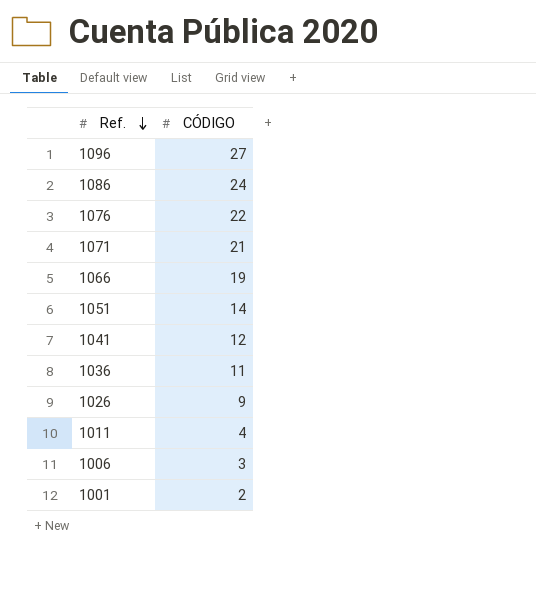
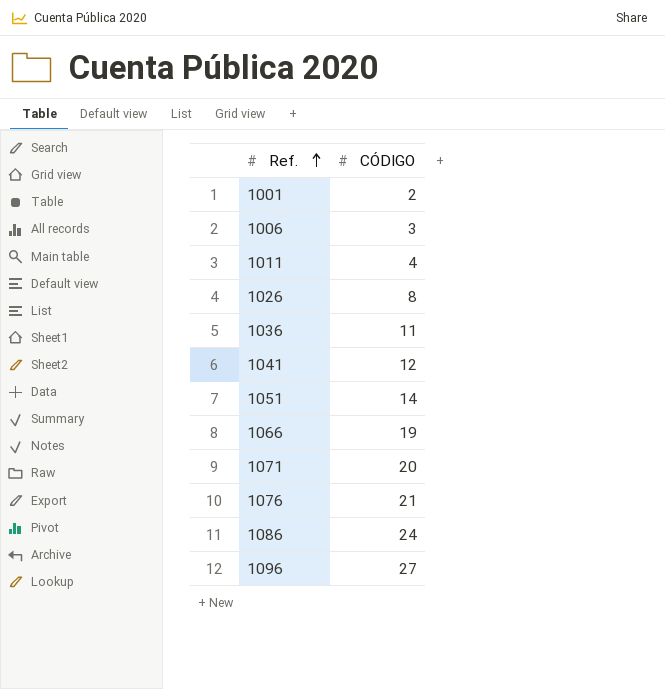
row order: Ref. descending -> Ref. ascending
1026 | CÓDIGO: 9 -> 8
1071 | CÓDIGO: 21 -> 20
1076 | CÓDIGO: 22 -> 21

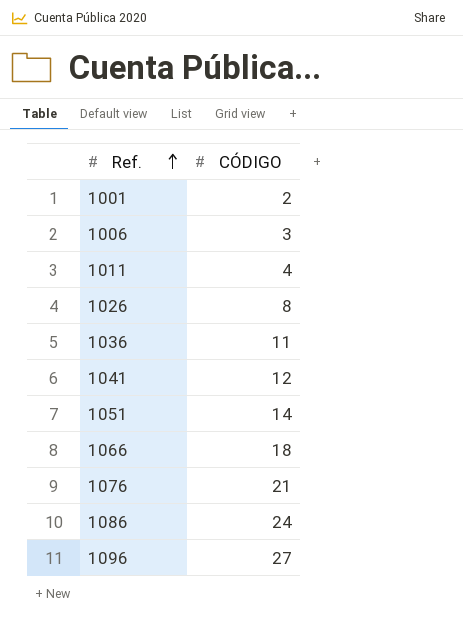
row 1071: 20 -> none
1066 | CÓDIGO: 19 -> 18

